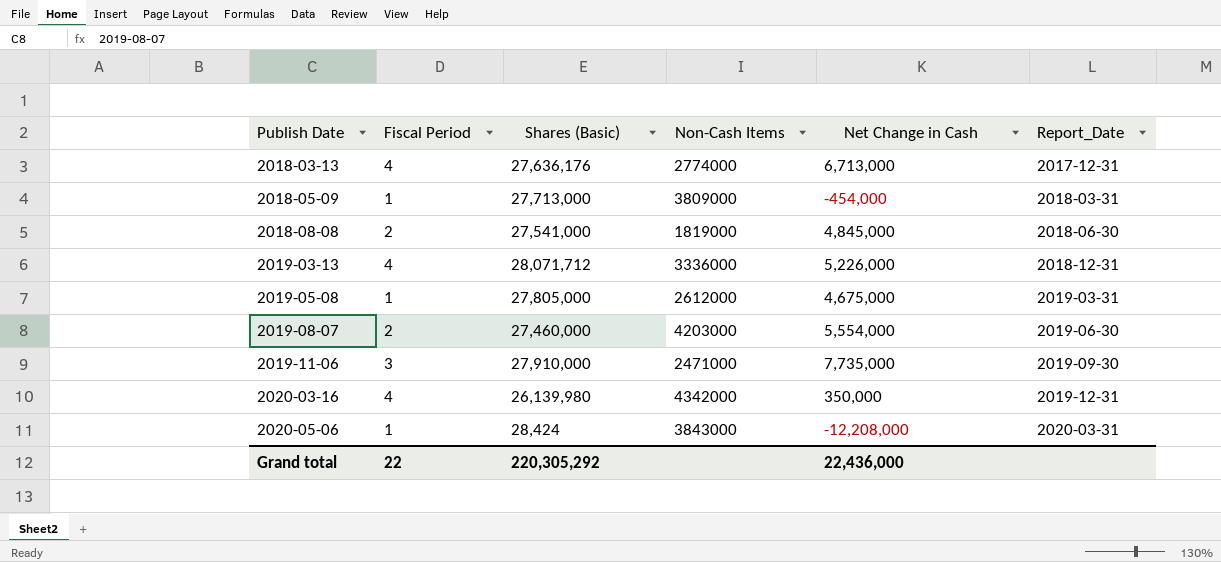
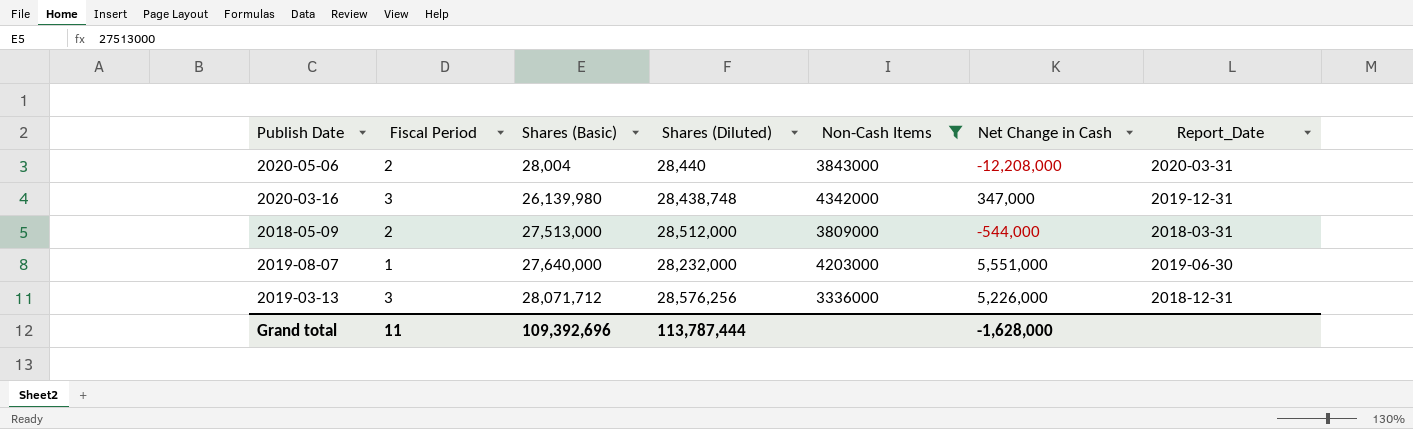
filter: none -> Non-Cash Items >= 3336000
row order: Publish Date ascending -> Shares (Basic) ascending
column Shares (Diluted) | position: none -> 4
2020-05-06 | Fiscal Period: 1 -> 2
2020-05-06 | Shares (Basic): 28,424 -> 28,004
2020-03-16 | Fiscal Period: 4 -> 3
2020-03-16 | Net Change in Cash: 350,000 -> 347,000
2018-05-09 | Fiscal Period: 1 -> 2
2018-05-09 | Shares (Basic): 27,713,000 -> 27,513,000
2018-05-09 | Net Change in Cash: -454,000 -> -544,000
2019-08-07 | Fiscal Period: 2 -> 1
2019-08-07 | Shares (Basic): 27,460,000 -> 27,640,000
2019-08-07 | Net Change in Cash: 5,554,000 -> 5,551,000
2019-03-13 | Fiscal Period: 4 -> 3
Grand total | Fiscal Period: 22 -> 11
Grand total | Shares (Basic): 220,305,292 -> 109,392,696
Grand total | Net Change in Cash: 22,436,000 -> -1,628,000

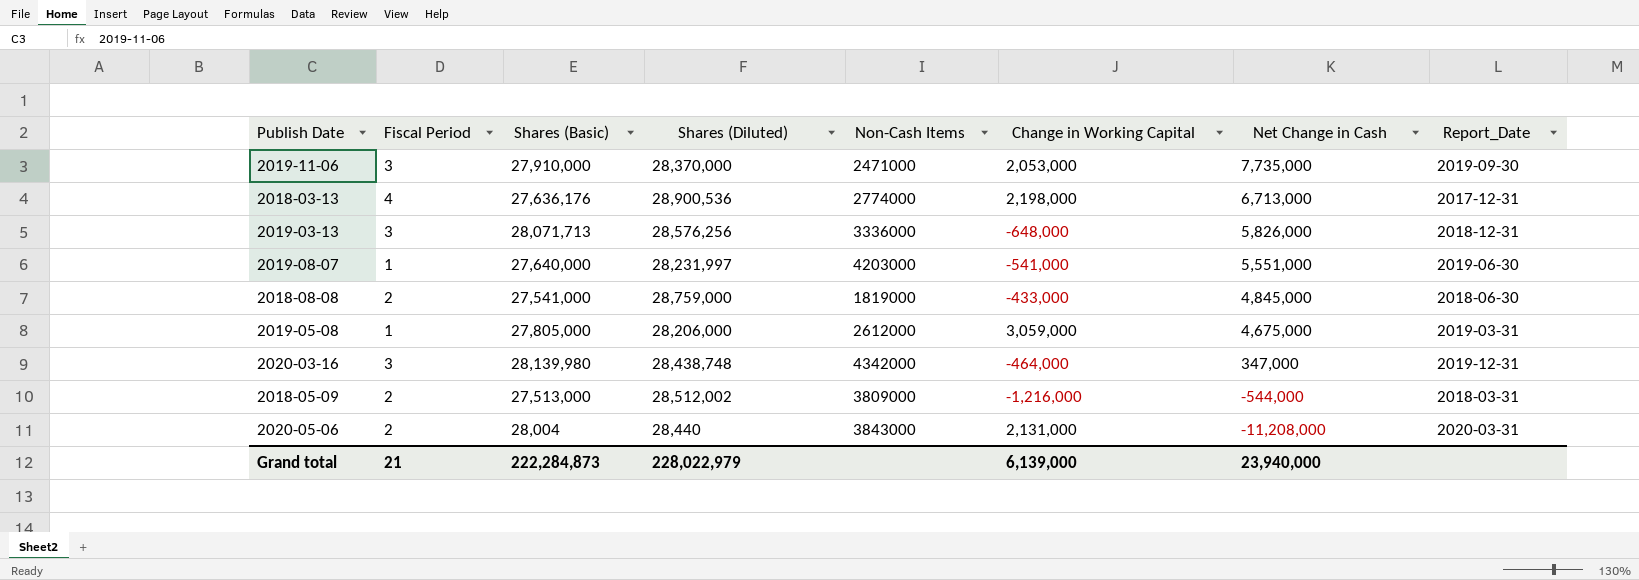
filter: Non-Cash Items >= 3336000 -> none
row order: Shares (Basic) ascending -> Net Change in Cash descending
column Change in Working Capital | position: none -> 6
2019-03-13 | Shares (Basic): 28,071,712 -> 28,071,713
2019-03-13 | Net Change in Cash: 5,226,000 -> 5,826,000
2019-08-07 | Shares (Diluted): 28,232,000 -> 28,231,997
2020-03-16 | Shares (Basic): 26,139,980 -> 28,139,980
2018-05-09 | Shares (Diluted): 28,512,000 -> 28,512,002
2020-05-06 | Net Change in Cash: -12,208,000 -> -11,208,000
Grand total | Fiscal Period: 11 -> 21
Grand total | Shares (Basic): 109,392,696 -> 222,284,873
Grand total | Shares (Diluted): 113,787,444 -> 228,022,979
Grand total | Net Change in Cash: -1,628,000 -> 23,940,000

